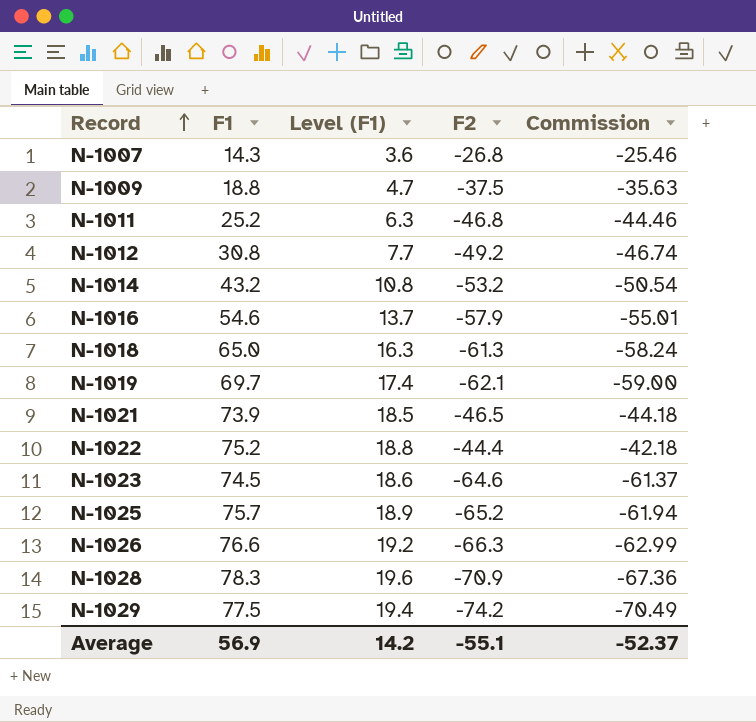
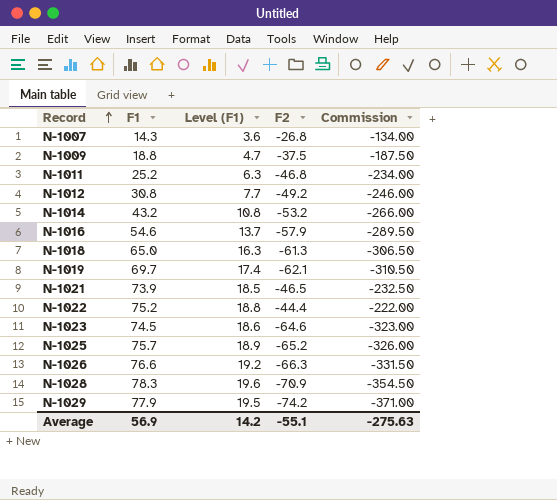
column Commission | formula: [F2] * 0.95 -> [F2] * 5
N-1029 | F1: 77.5 -> 77.9
N-1029 | Level (F1): 19.4 -> 19.5
Average | Commission: -52.37 -> -275.63

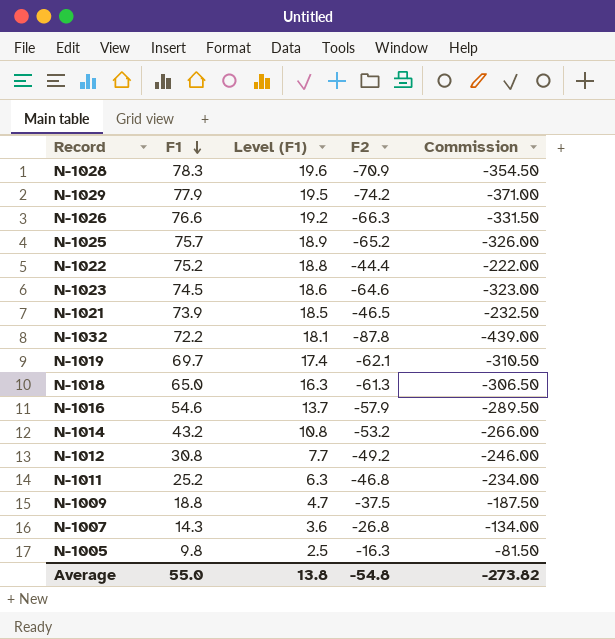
row order: Record ascending -> F1 descending
row N-1032: none -> 72.2 | 18.1 | -87.8 | -439.00
row N-1005: none -> 9.8 | 2.5 | -16.3 | -81.50
Average | F1: 56.9 -> 55.0
Average | Level (F1): 14.2 -> 13.8
Average | F2: -55.1 -> -54.8
Average | Commission: -275.63 -> -273.82

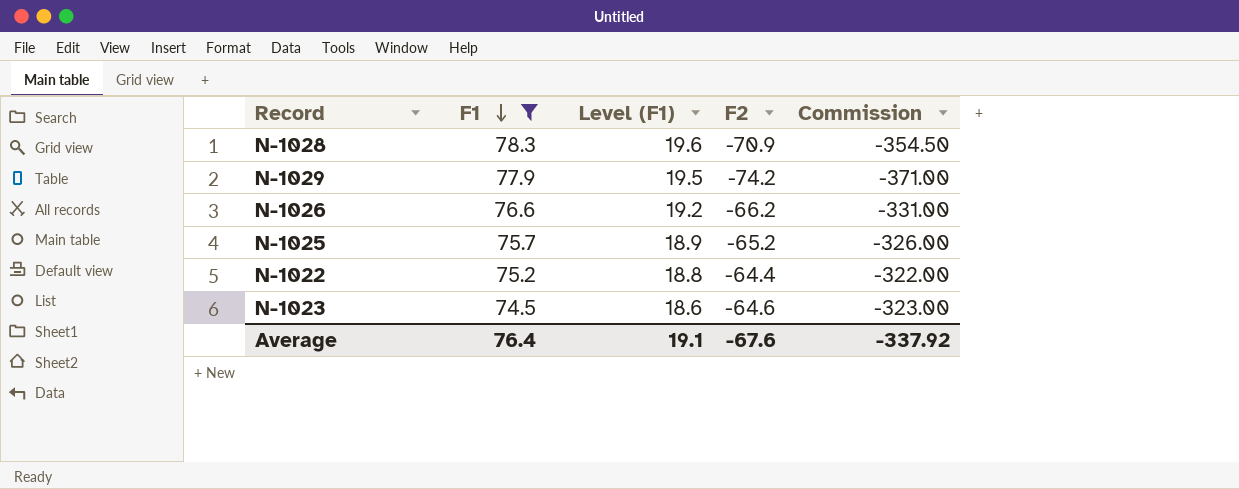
filter: none -> F1 >= 74.5
N-1026 | F2: -66.3 -> -66.2
N-1026 | Commission: -331.50 -> -331.00
N-1022 | F2: -44.4 -> -64.4
N-1022 | Commission: -222.00 -> -322.00
Average | F1: 55.0 -> 76.4
Average | Level (F1): 13.8 -> 19.1
Average | F2: -54.8 -> -67.6
Average | Commission: -273.82 -> -337.92

